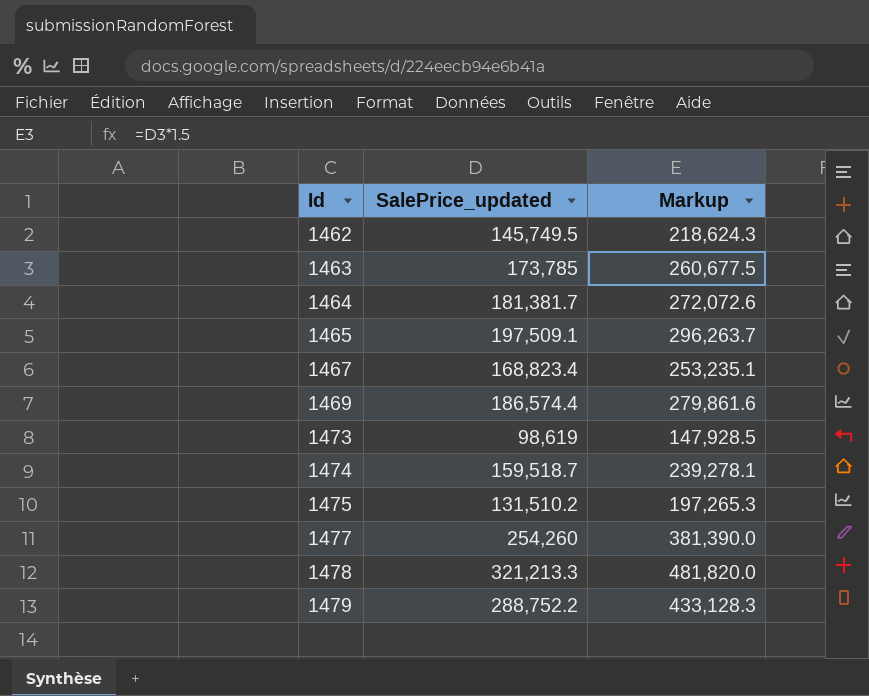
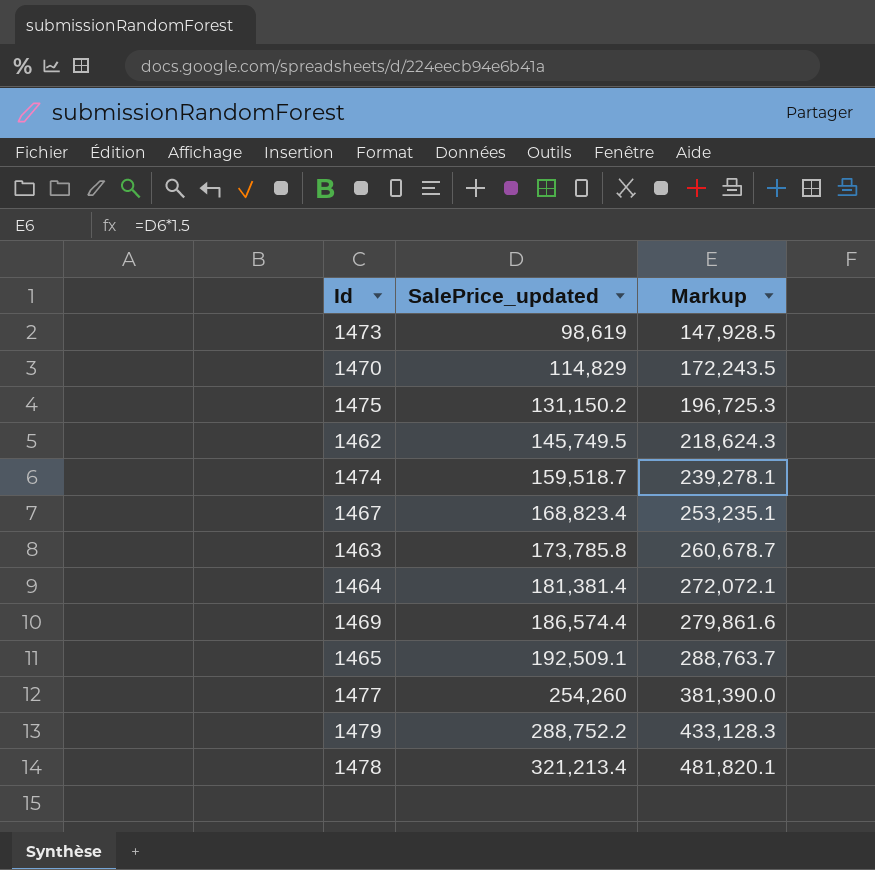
row order: Id ascending -> SalePrice_updated ascending
row 1470: none -> 114,829 | 172,243.5
1475 | SalePrice_updated: 131,510.2 -> 131,150.2
1475 | Markup: 197,265.3 -> 196,725.3
1463 | SalePrice_updated: 173,785 -> 173,785.8
1463 | Markup: 260,677.5 -> 260,678.7
1464 | SalePrice_updated: 181,381.7 -> 181,381.4
1464 | Markup: 272,072.6 -> 272,072.1
1465 | SalePrice_updated: 197,509.1 -> 192,509.1
1465 | Markup: 296,263.7 -> 288,763.7
1478 | SalePrice_updated: 321,213.3 -> 321,213.4
1478 | Markup: 481,820.0 -> 481,820.1

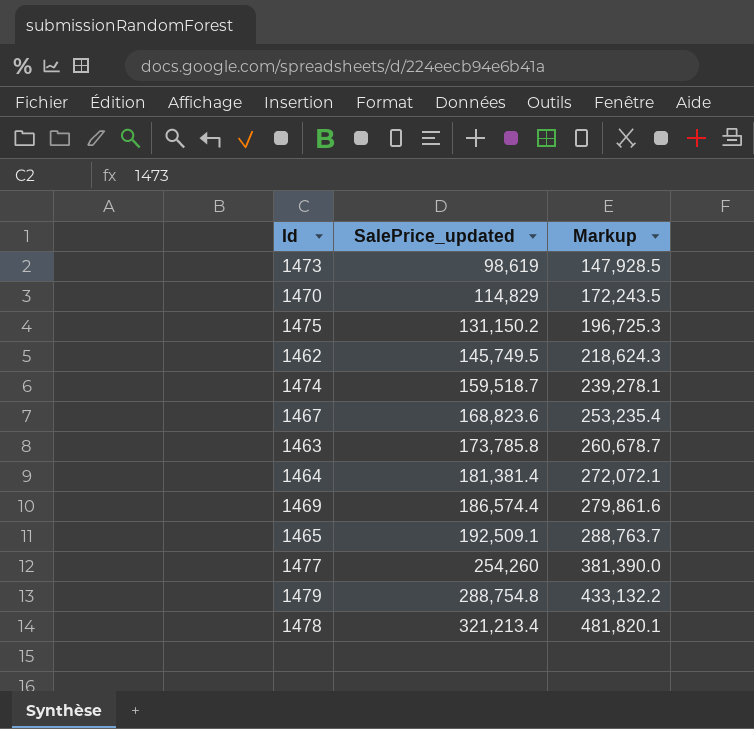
1467 | SalePrice_updated: 168,823.4 -> 168,823.6
1467 | Markup: 253,235.1 -> 253,235.4
1479 | SalePrice_updated: 288,752.2 -> 288,754.8
1479 | Markup: 433,128.3 -> 433,132.2

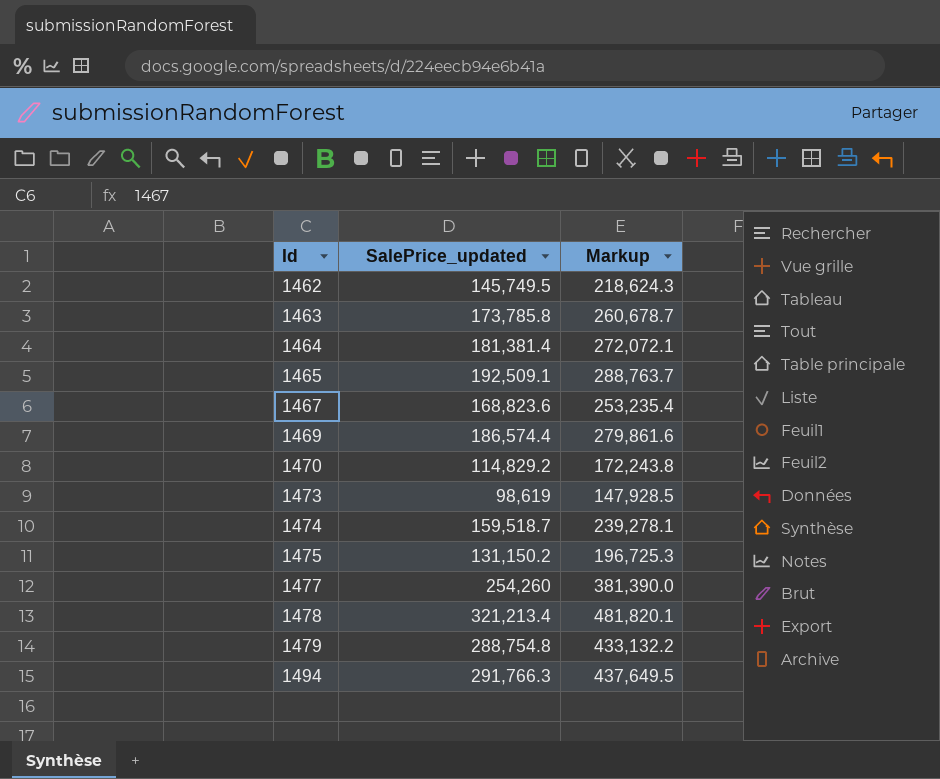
row order: SalePrice_updated ascending -> Id ascending
1470 | SalePrice_updated: 114,829 -> 114,829.2
1470 | Markup: 172,243.5 -> 172,243.8
row 1494: none -> 291,766.3 | 437,649.5

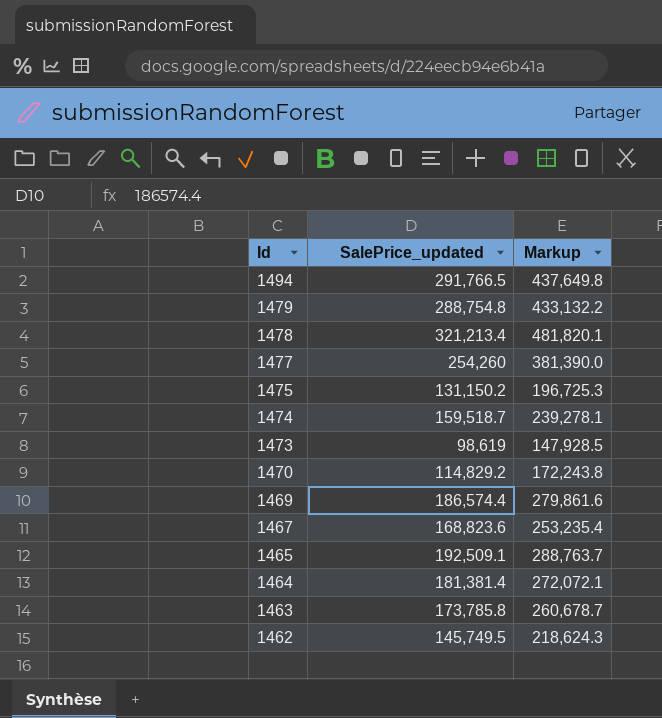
row order: Id ascending -> Id descending
1494 | SalePrice_updated: 291,766.3 -> 291,766.5
1494 | Markup: 437,649.5 -> 437,649.8

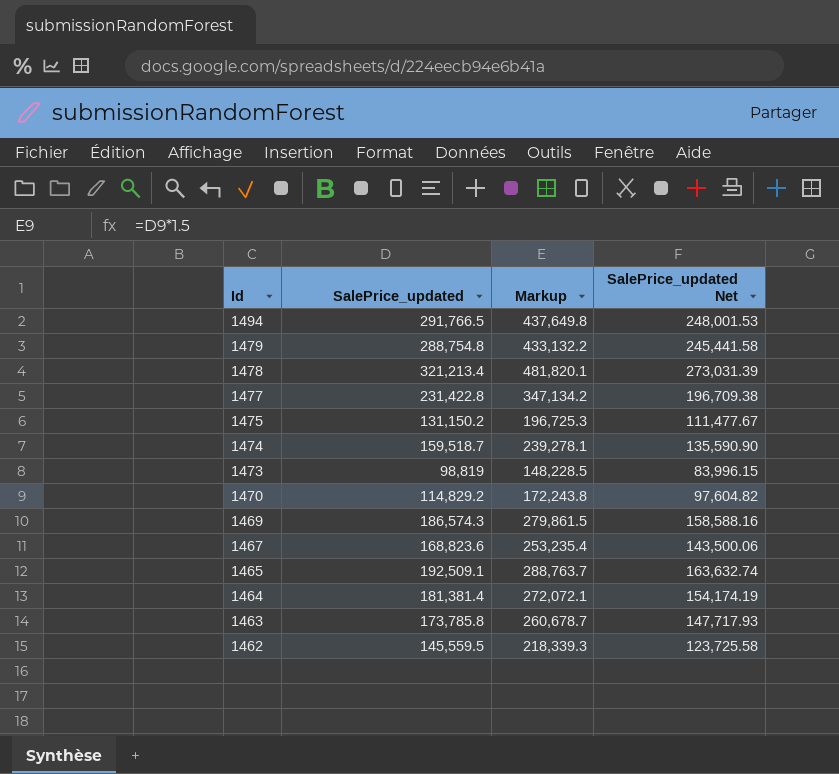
column SalePrice_updated Net | formula: none -> [SalePrice_updated] * 0.85
1477 | SalePrice_updated: 254,260 -> 231,422.8
1477 | Markup: 381,390.0 -> 347,134.2
1473 | SalePrice_updated: 98,619 -> 98,819
1473 | Markup: 147,928.5 -> 148,228.5
1469 | SalePrice_updated: 186,574.4 -> 186,574.3
1469 | Markup: 279,861.6 -> 279,861.5
1462 | SalePrice_updated: 145,749.5 -> 145,559.5
1462 | Markup: 218,624.3 -> 218,339.3

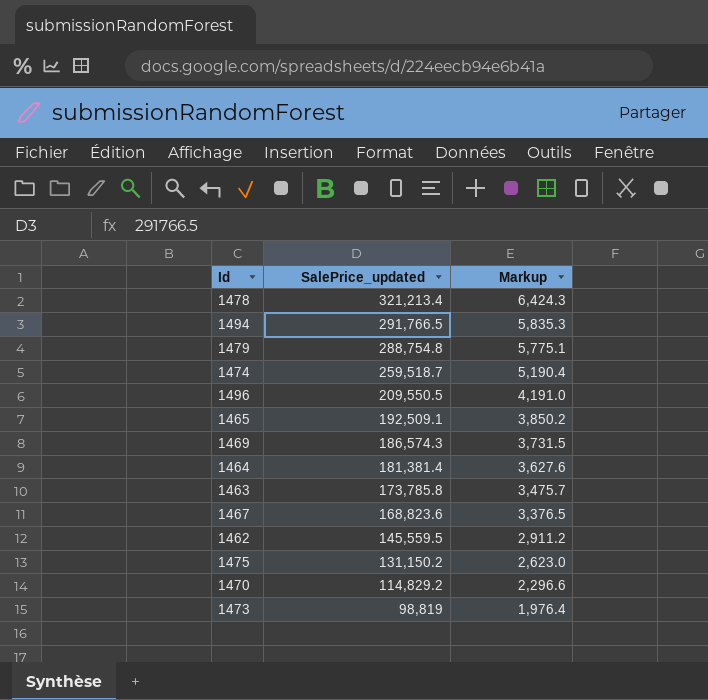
row order: Id descending -> SalePrice_updated descending
column SalePrice_updated Net | formula: [SalePrice_updated] * 0.85 -> none
column Markup | formula: [SalePrice_updated] * 1.5 -> [SalePrice_updated] * 0.02
row 1477: 231,422.8 | 347,134.2 | 196,709.38 -> none
1474 | SalePrice_updated: 159,518.7 -> 259,518.7
row 1496: none -> 209,550.5 | 4,191.0

